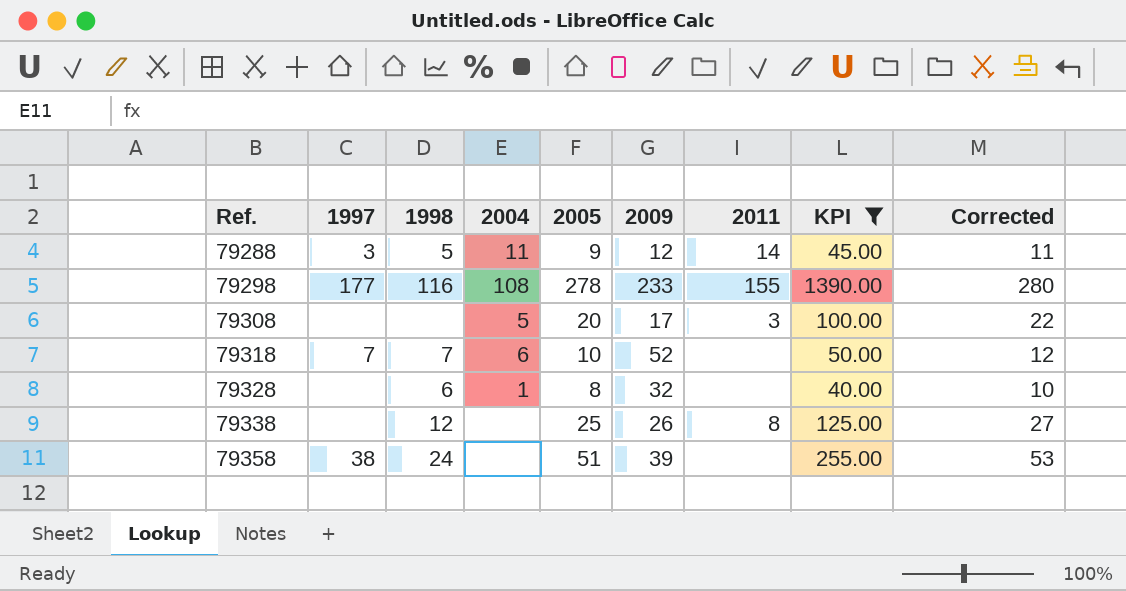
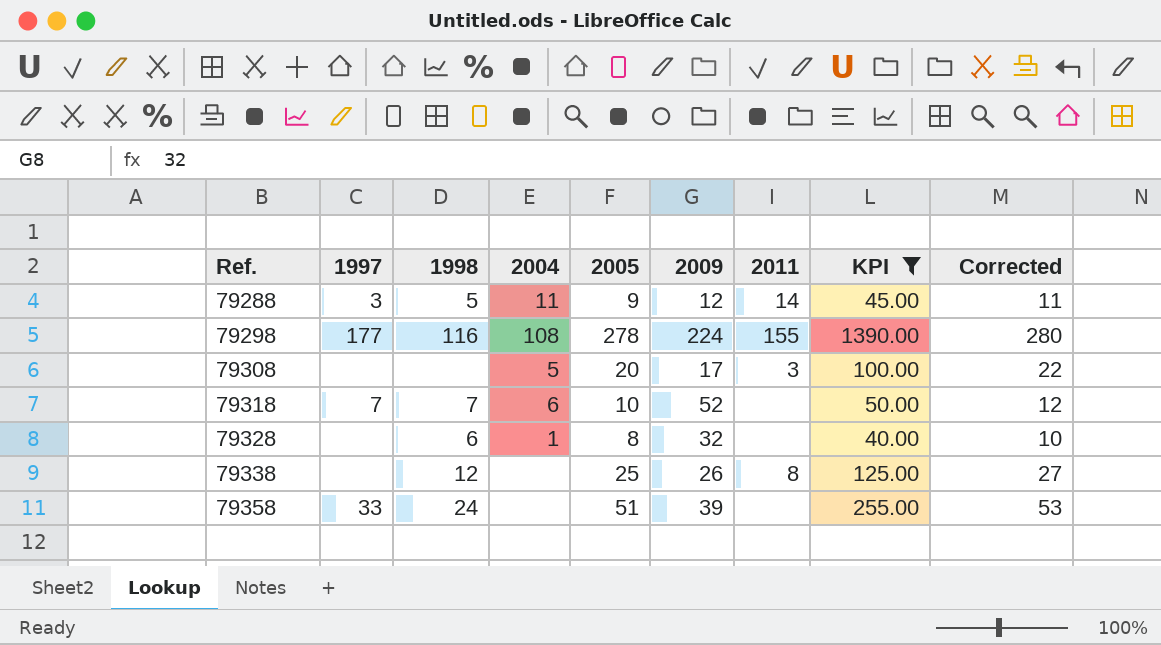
79298 | 2009: 233 -> 224
79358 | 1997: 38 -> 33

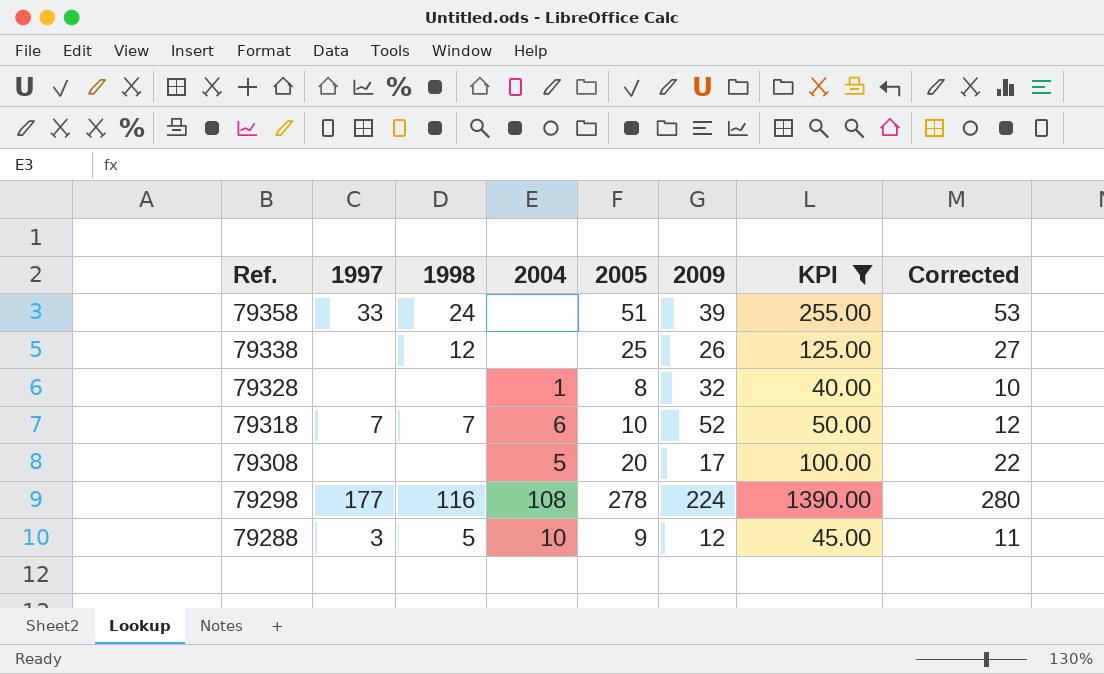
row order: Ref. ascending -> Ref. descending
column 2011 | position: 7 -> none
79328 | 1998: 6 -> none
79288 | 2004: 11 -> 10

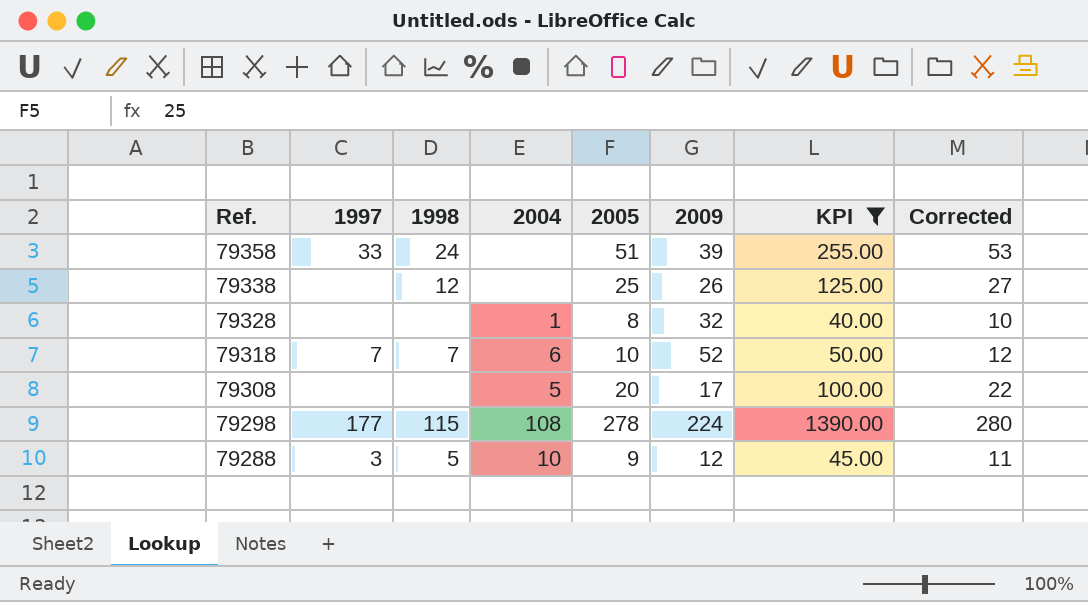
79298 | 1998: 116 -> 115

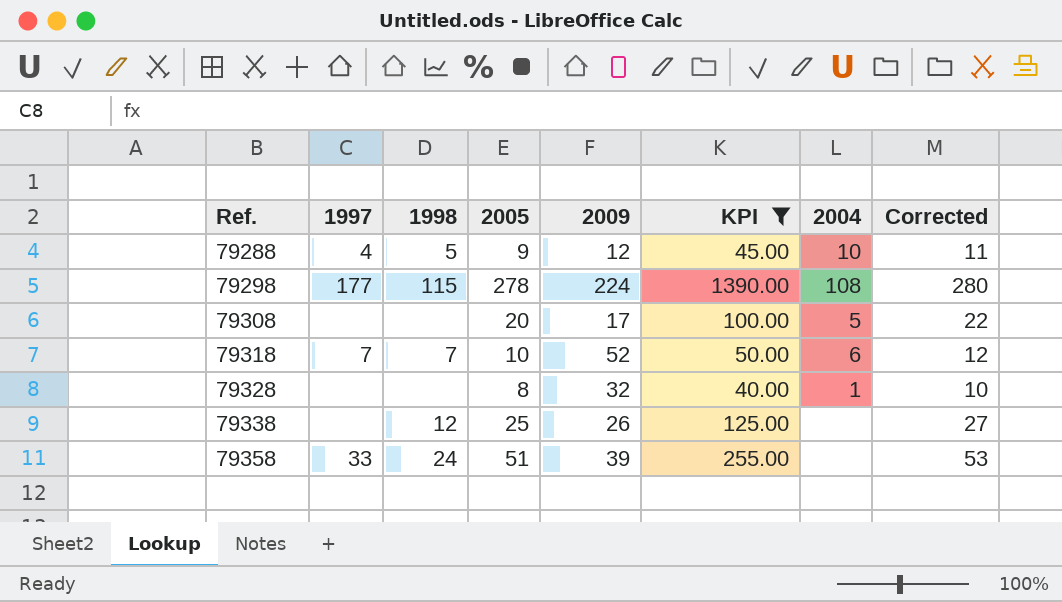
row order: Ref. descending -> Ref. ascending
column 2004 | position: 4 -> 7
79288 | 1997: 3 -> 4

